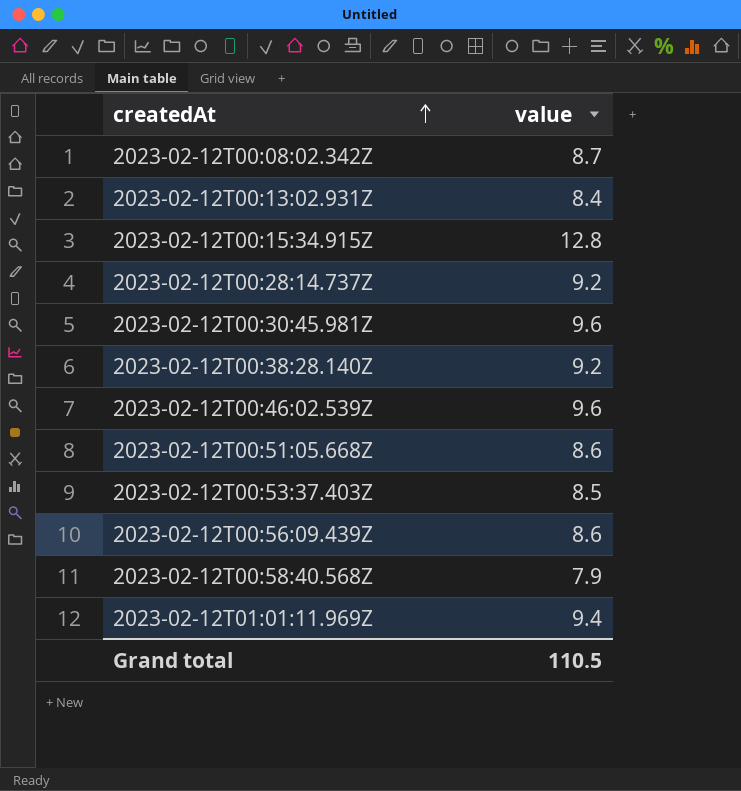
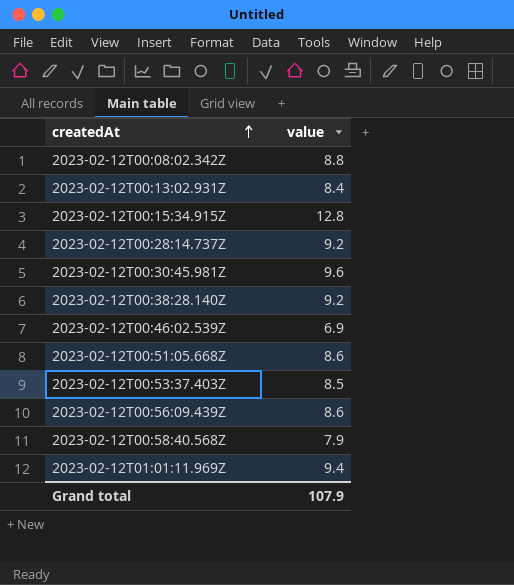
2023-02-12T00:08:02.342Z | value: 8.7 -> 8.8
2023-02-12T00:46:02.539Z | value: 9.6 -> 6.9
Grand total | value: 110.5 -> 107.9

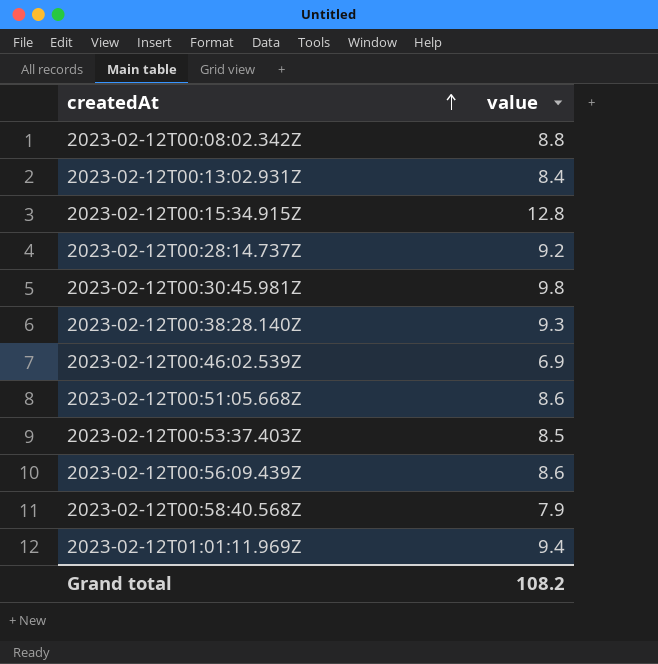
2023-02-12T00:30:45.981Z | value: 9.6 -> 9.8
2023-02-12T00:38:28.140Z | value: 9.2 -> 9.3
Grand total | value: 107.9 -> 108.2

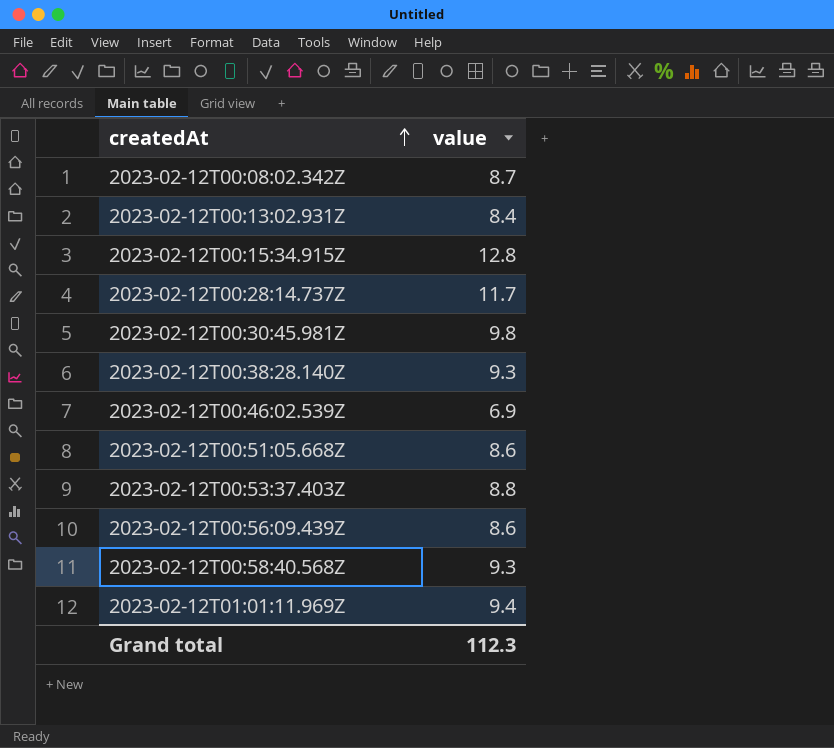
2023-02-12T00:08:02.342Z | value: 8.8 -> 8.7
2023-02-12T00:28:14.737Z | value: 9.2 -> 11.7
2023-02-12T00:53:37.403Z | value: 8.5 -> 8.8
2023-02-12T00:58:40.568Z | value: 7.9 -> 9.3
Grand total | value: 108.2 -> 112.3

